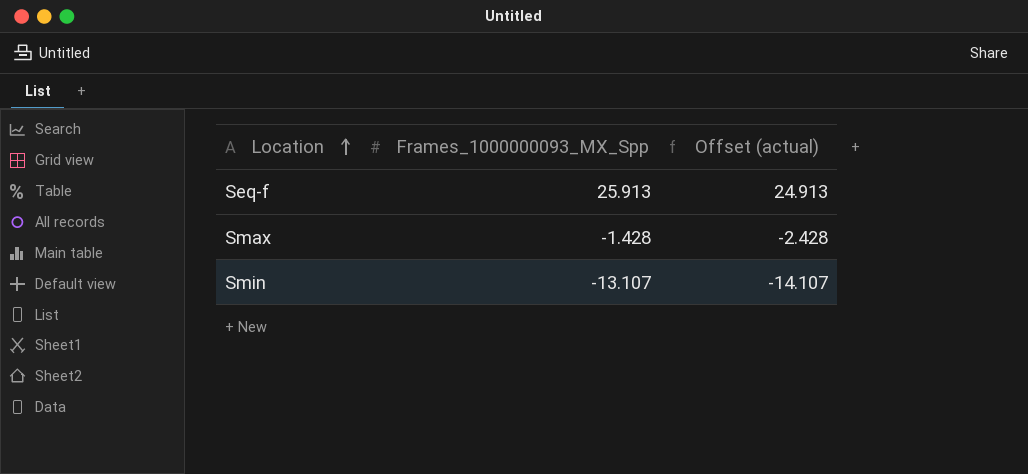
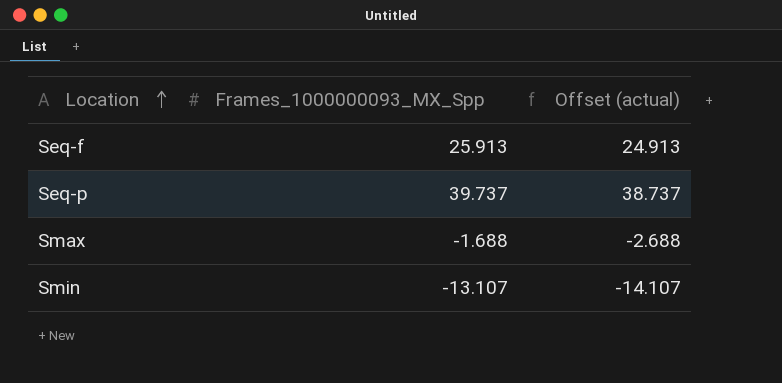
row Seq-p: none -> 39.737 | 38.737
Smax | Frames_1000000093_MX_Spp: -1.428 -> -1.688
Smax | Offset (actual): -2.428 -> -2.688

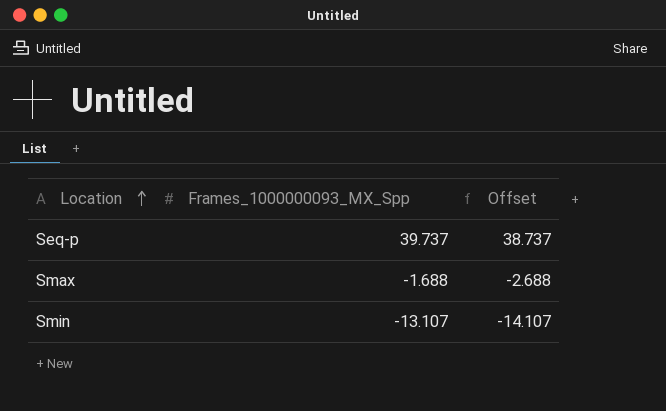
column name: Offset (actual) -> Offset
row Seq-f: 25.913 | 24.913 -> none

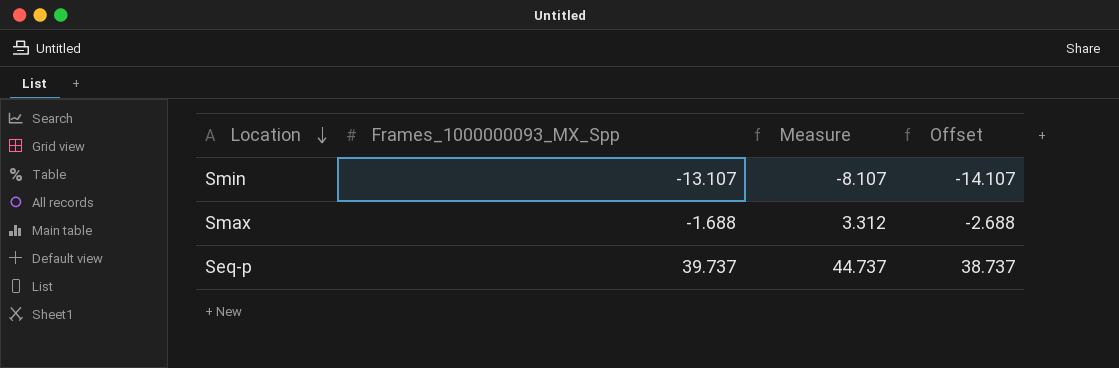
row order: Location ascending -> Location descending
column Measure | formula: none -> [Frames_1000000093_MX_Spp] + 5

